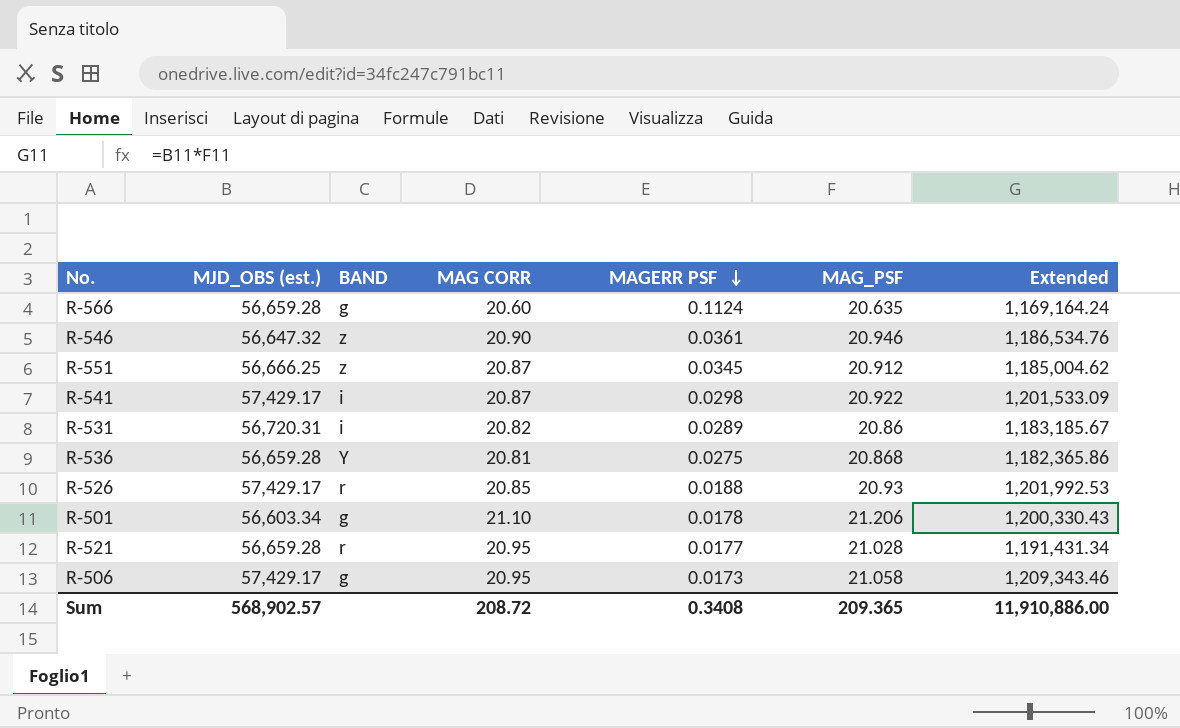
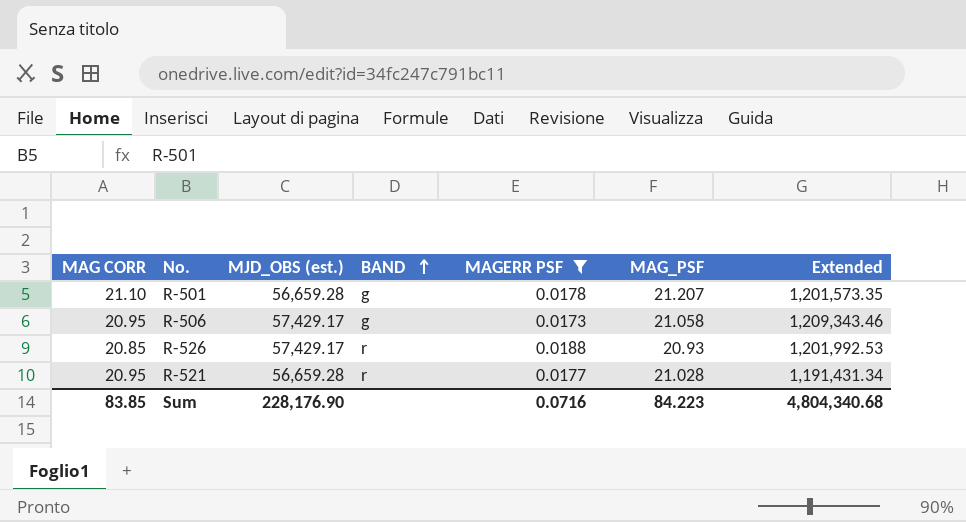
filter: none -> MAGERR PSF <= 0.0188
row order: MAGERR PSF descending -> BAND ascending
column MAG CORR | position: 4 -> 1
R-501 | MJD_OBS (est.): 56,603.34 -> 56,659.28
R-501 | MAG_PSF: 21.206 -> 21.207
R-501 | Extended: 1,200,330.43 -> 1,201,573.35
Sum | MAG CORR: 208.72 -> 83.85
Sum | MJD_OBS (est.): 568,902.57 -> 228,176.90
Sum | MAGERR PSF: 0.3408 -> 0.0716
Sum | MAG_PSF: 209.365 -> 84.223
Sum | Extended: 11,910,886.00 -> 4,804,340.68

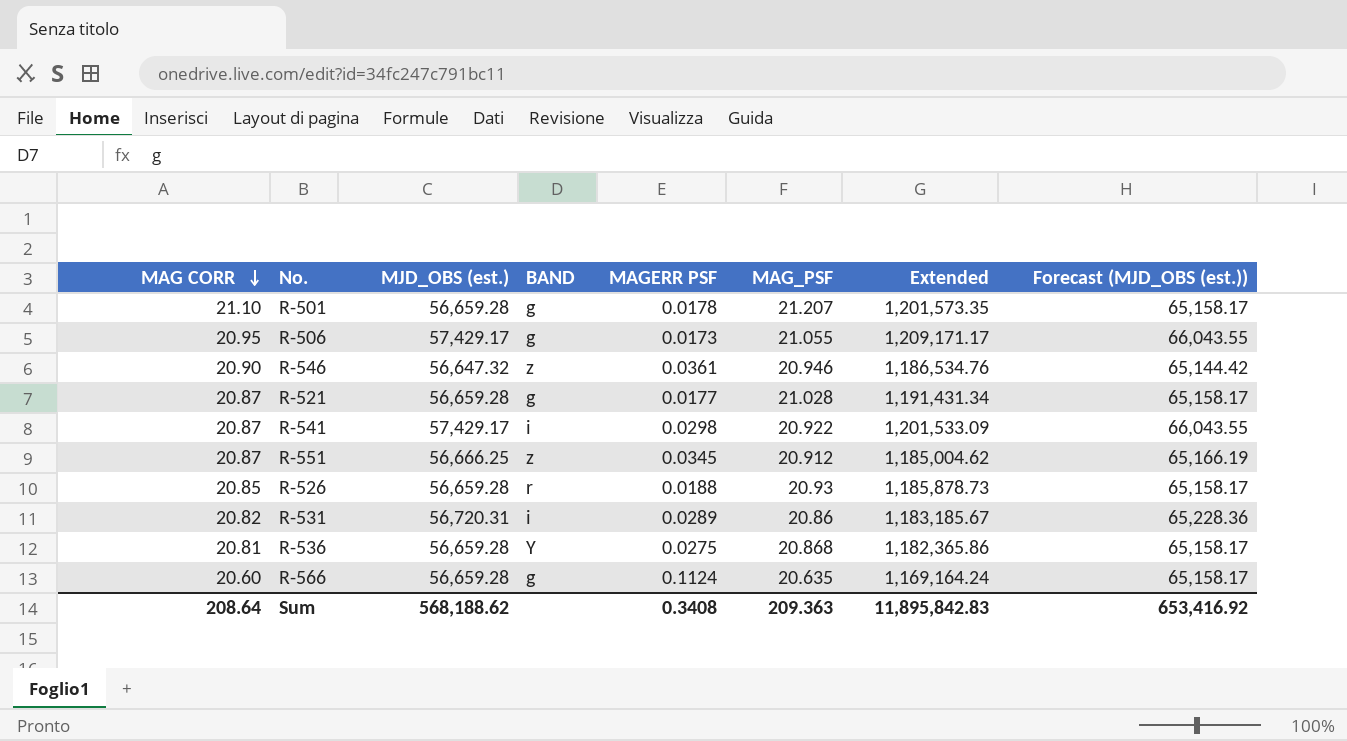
filter: MAGERR PSF <= 0.0188 -> none
row order: BAND ascending -> MAG CORR descending
column Forecast (MJD_OBS (est.)) | formula: none -> [MJD_OBS (est.)] * 1.15
R-506 | MAG_PSF: 21.058 -> 21.055
R-506 | Extended: 1,209,343.46 -> 1,209,171.17
R-521 | MAG CORR: 20.95 -> 20.87
R-521 | BAND: r -> g
R-526 | MJD_OBS (est.): 57,429.17 -> 56,659.28
R-526 | Extended: 1,201,992.53 -> 1,185,878.73
Sum | MAG CORR: 83.85 -> 208.64
Sum | MJD_OBS (est.): 228,176.90 -> 568,188.62
Sum | MAGERR PSF: 0.0716 -> 0.3408
Sum | MAG_PSF: 84.223 -> 209.363
Sum | Extended: 4,804,340.68 -> 11,895,842.83

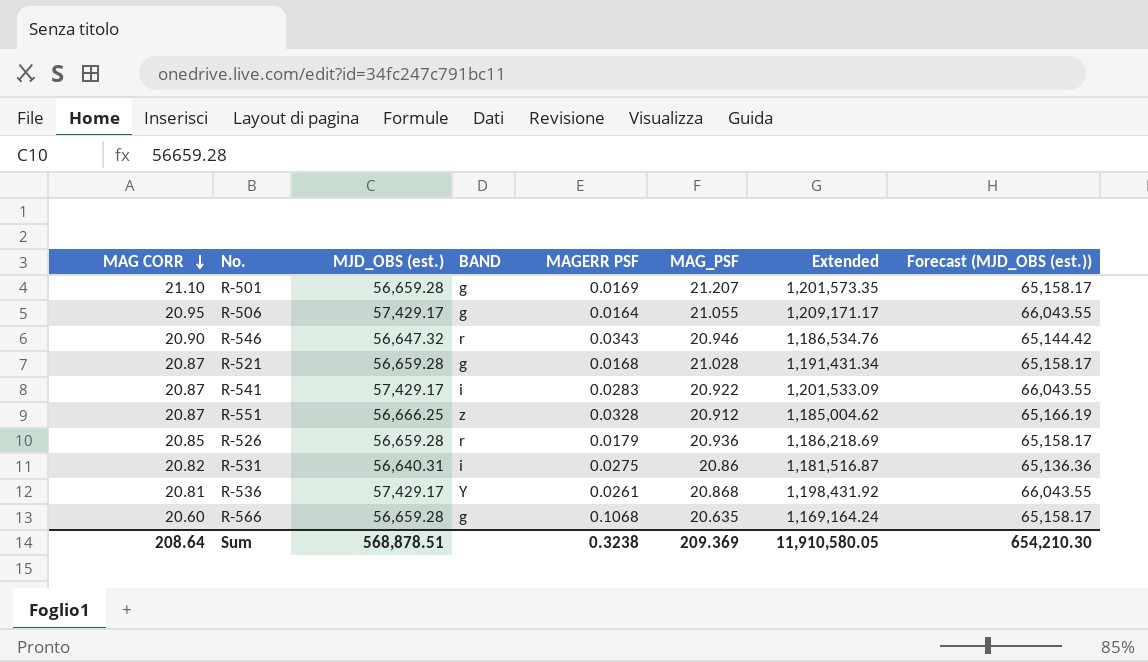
R-501 | MAGERR PSF: 0.0178 -> 0.0169
R-506 | MAGERR PSF: 0.0173 -> 0.0164
R-546 | BAND: z -> r
R-546 | MAGERR PSF: 0.0361 -> 0.0343
R-521 | MAGERR PSF: 0.0177 -> 0.0168
R-541 | MAGERR PSF: 0.0298 -> 0.0283
R-551 | MAGERR PSF: 0.0345 -> 0.0328
R-526 | MAGERR PSF: 0.0188 -> 0.0179
R-526 | MAG_PSF: 20.93 -> 20.936
R-526 | Extended: 1,185,878.73 -> 1,186,218.69
R-531 | MJD_OBS (est.): 56,720.31 -> 56,640.31
R-531 | MAGERR PSF: 0.0289 -> 0.0275
R-531 | Extended: 1,183,185.67 -> 1,181,516.87
R-531 | Forecast (MJD_OBS (est.)): 65,228.36 -> 65,136.36
R-536 | MJD_OBS (est.): 56,659.28 -> 57,429.17
R-536 | MAGERR PSF: 0.0275 -> 0.0261
R-536 | Extended: 1,182,365.86 -> 1,198,431.92
R-536 | Forecast (MJD_OBS (est.)): 65,158.17 -> 66,043.55
R-566 | MAGERR PSF: 0.1124 -> 0.1068
Sum | MJD_OBS (est.): 568,188.62 -> 568,878.51
Sum | MAGERR PSF: 0.3408 -> 0.3238
Sum | MAG_PSF: 209.363 -> 209.369
Sum | Extended: 11,895,842.83 -> 11,910,580.05
Sum | Forecast (MJD_OBS (est.)): 653,416.92 -> 654,210.30

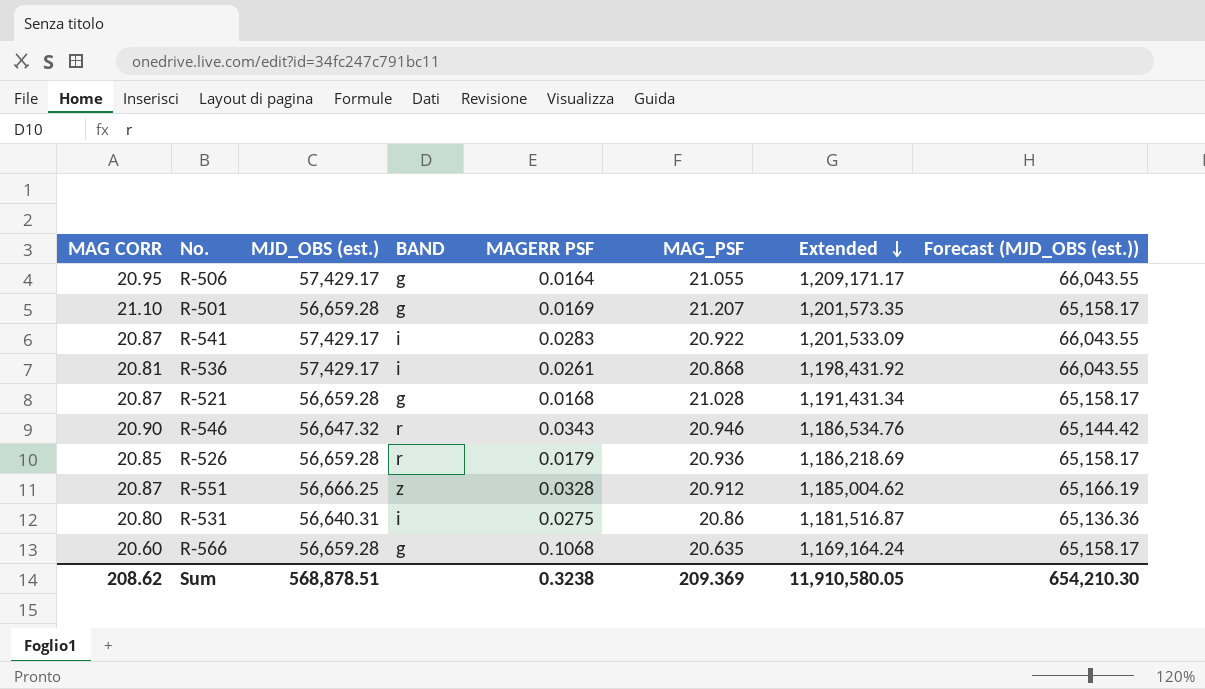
row order: MAG CORR descending -> Extended descending
R-536 | BAND: Y -> i
R-531 | MAG CORR: 20.82 -> 20.80
Sum | MAG CORR: 208.64 -> 208.62

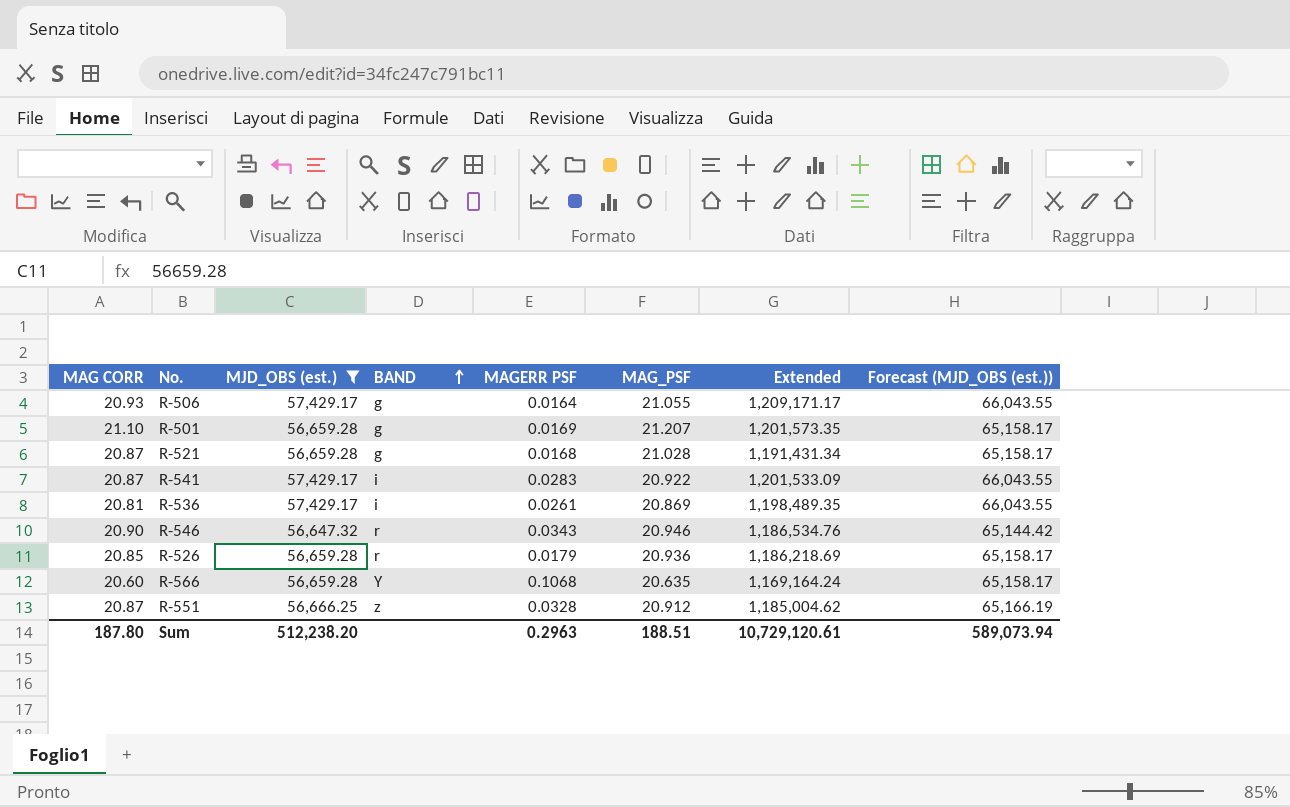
filter: none -> MJD_OBS (est.) != 56,640.31
row order: Extended descending -> BAND ascending
R-506 | MAG CORR: 20.95 -> 20.93
R-536 | MAG_PSF: 20.868 -> 20.869
R-536 | Extended: 1,198,431.92 -> 1,198,489.35
R-566 | BAND: g -> Y
Sum | MAG CORR: 208.62 -> 187.80
Sum | MJD_OBS (est.): 568,878.51 -> 512,238.20
Sum | MAGERR PSF: 0.3238 -> 0.2963
Sum | MAG_PSF: 209.369 -> 188.51
Sum | Extended: 11,910,580.05 -> 10,729,120.61
Sum | Forecast (MJD_OBS (est.)): 654,210.30 -> 589,073.94

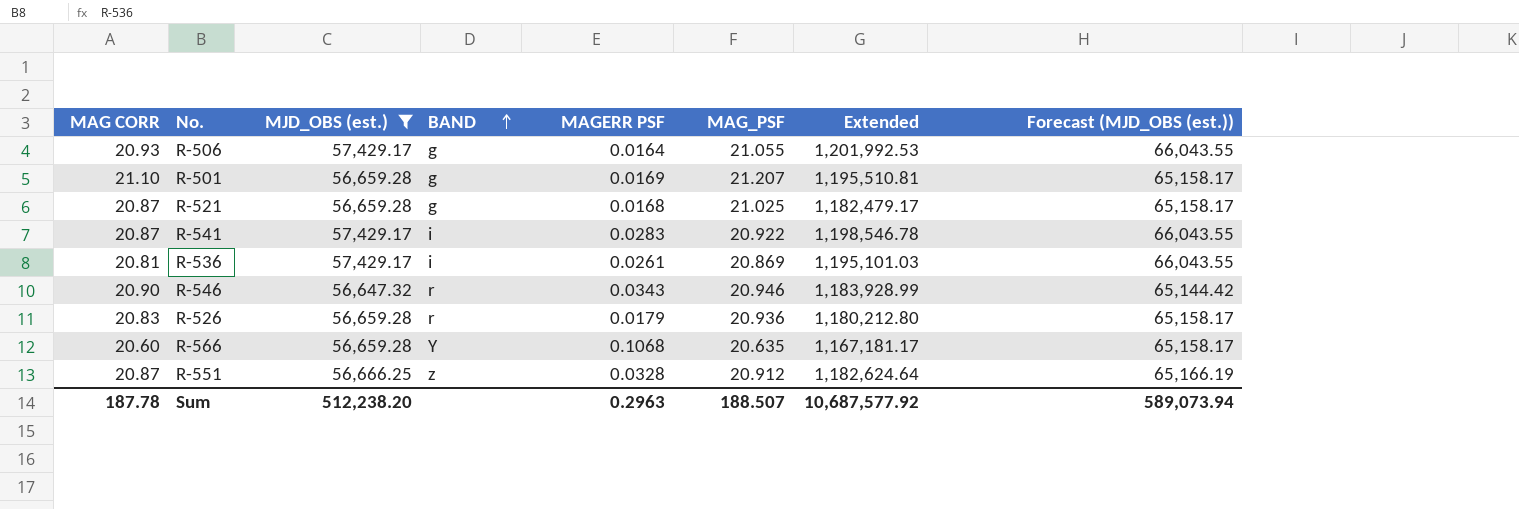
column Extended | formula: [MJD_OBS (est.)] * [MAG_PSF] -> [MAG CORR] * [MJD_OBS (est.)]
R-521 | MAG_PSF: 21.028 -> 21.025
R-526 | MAG CORR: 20.85 -> 20.83
Sum | MAG CORR: 187.80 -> 187.78
Sum | MAG_PSF: 188.51 -> 188.507
Sum | Extended: 10,729,120.61 -> 10,687,577.92

